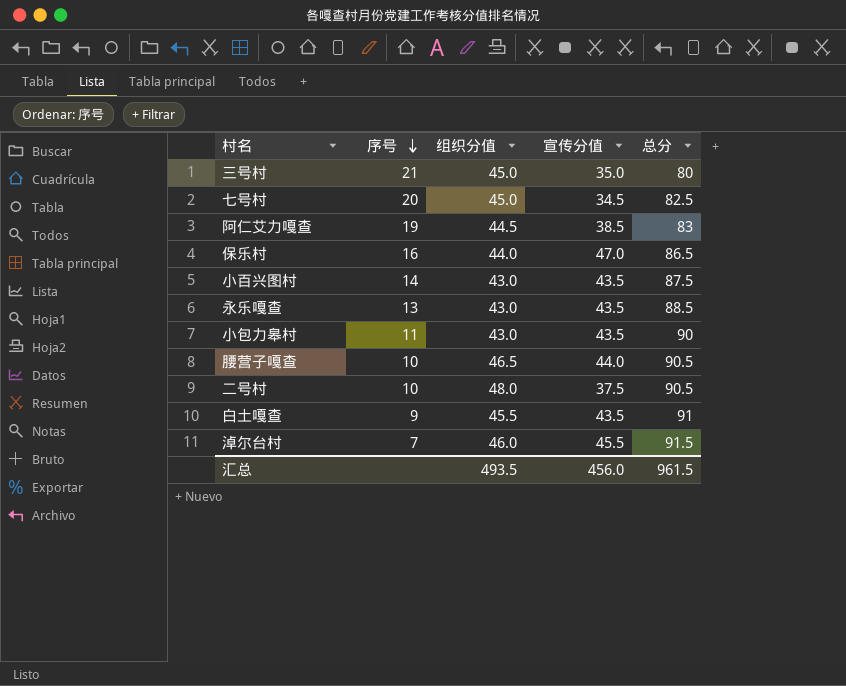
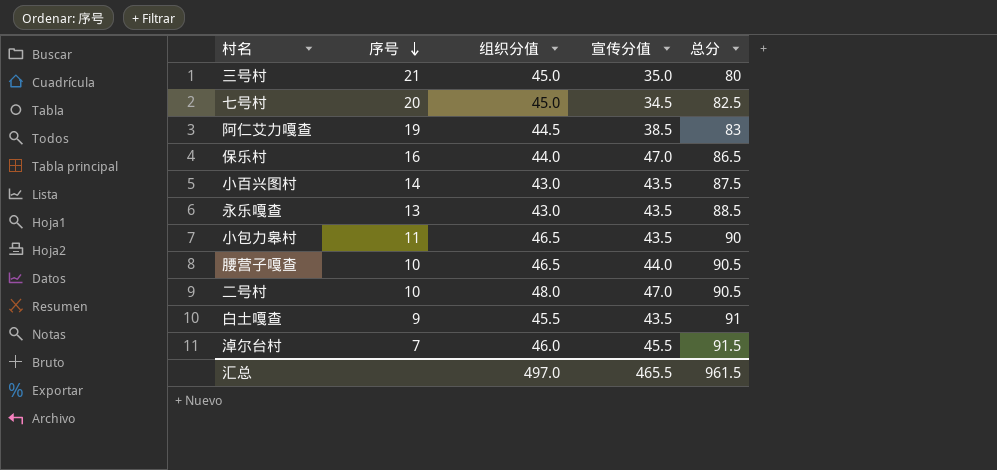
小包力皋村 | 组织分值: 43.0 -> 46.5
二号村 | 宣传分值: 37.5 -> 47.0
汇总 | 组织分值: 493.5 -> 497.0
汇总 | 宣传分值: 456.0 -> 465.5

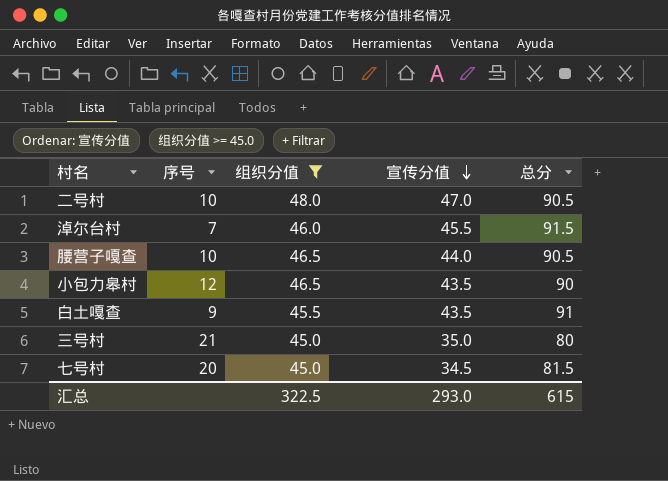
filter: none -> 组织分值 >= 45.0
row order: 序号 descending -> 宣传分值 descending
小包力皋村 | 序号: 11 -> 12
七号村 | 总分: 82.5 -> 81.5
汇总 | 组织分值: 497.0 -> 322.5
汇总 | 宣传分值: 465.5 -> 293.0
汇总 | 总分: 961.5 -> 615

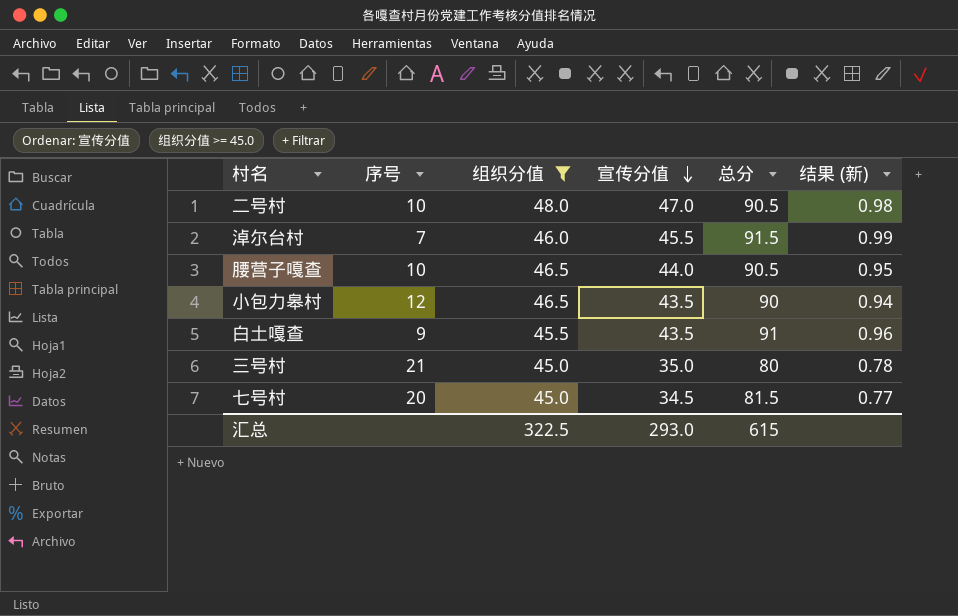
column 结果 (新) | formula: none -> [宣传分值] / [组织分值]

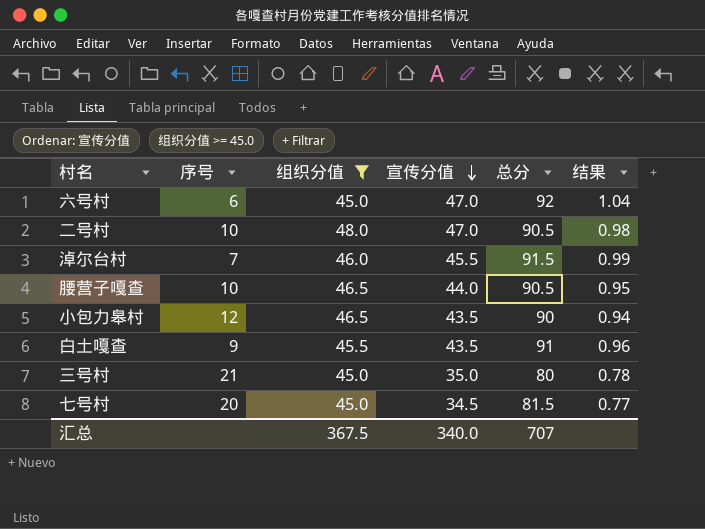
column name: 结果 (新) -> 结果
row 六号村: none -> 6 | 45.0 | 47.0 | 92 | 1.04
汇总 | 组织分值: 322.5 -> 367.5
汇总 | 宣传分值: 293.0 -> 340.0
汇总 | 总分: 615 -> 707

